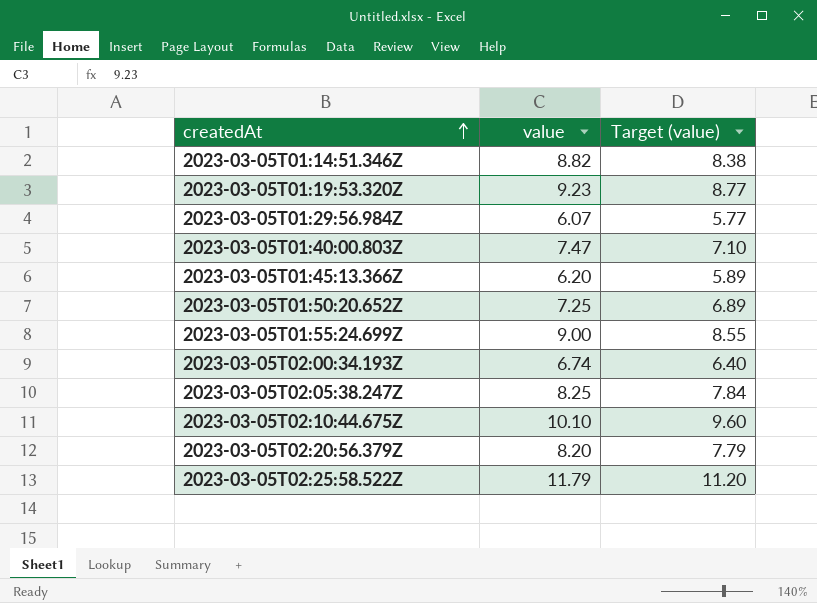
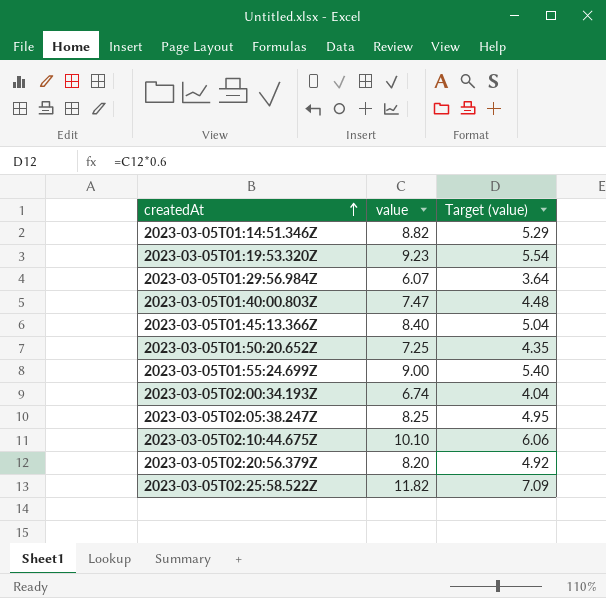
column Target (value) | formula: [value] * 0.95 -> [value] * 0.6
2023-03-05T01:45:13.366Z | value: 6.20 -> 8.40
2023-03-05T02:25:58.522Z | value: 11.79 -> 11.82

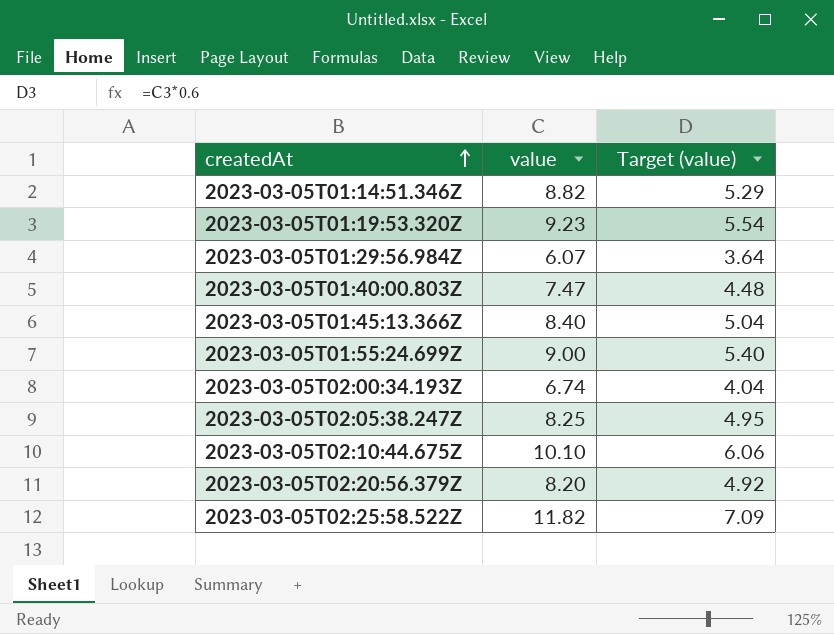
row 2023-03-05T01:50:20.652Z: 7.25 | 4.35 -> none

